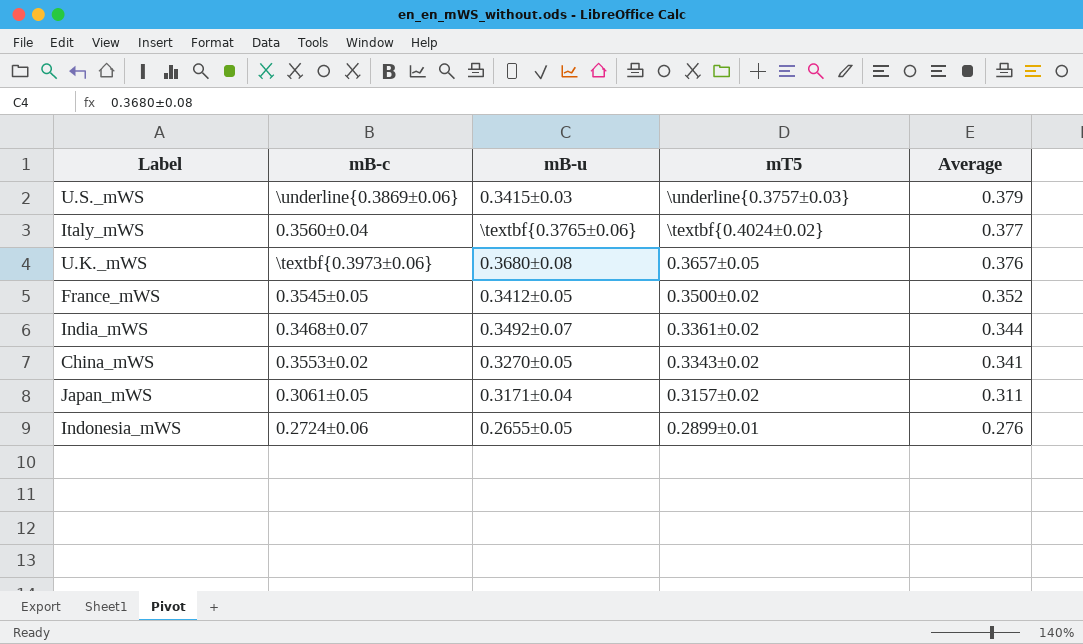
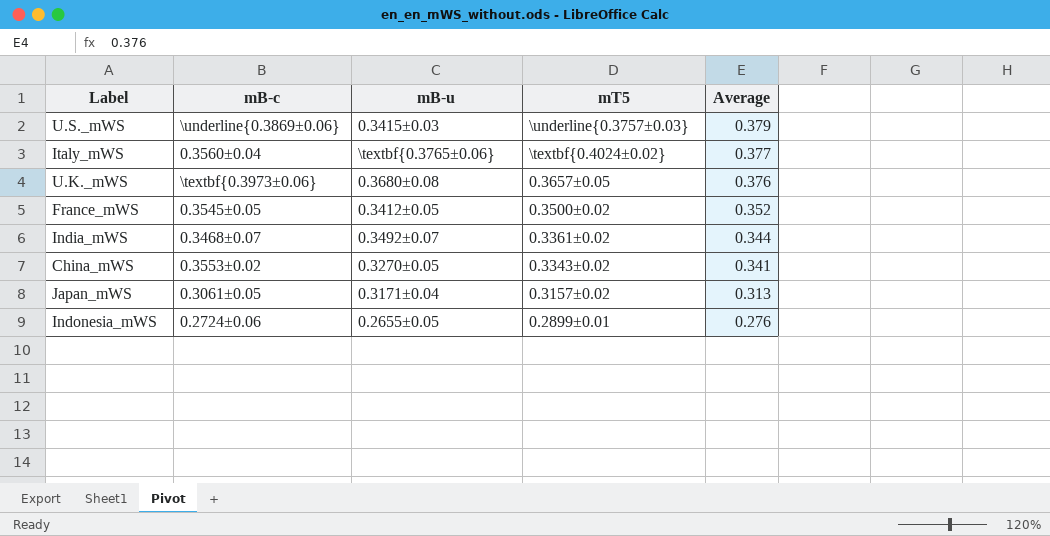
Japan_mWS | Average: 0.311 -> 0.313

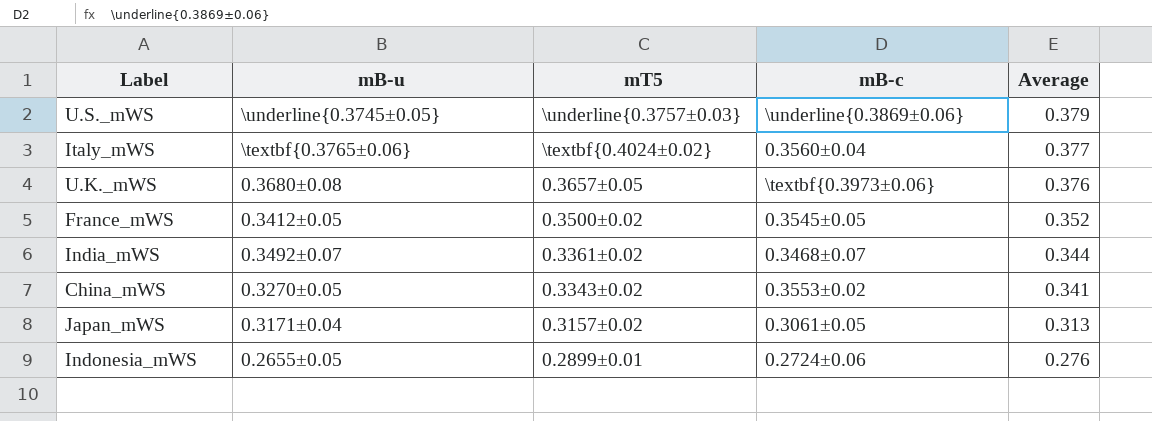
column mB-c | position: 2 -> 4
U.S._mWS | mB-u: 0.3415±0.03 -> \underline{0.3745±0.05}

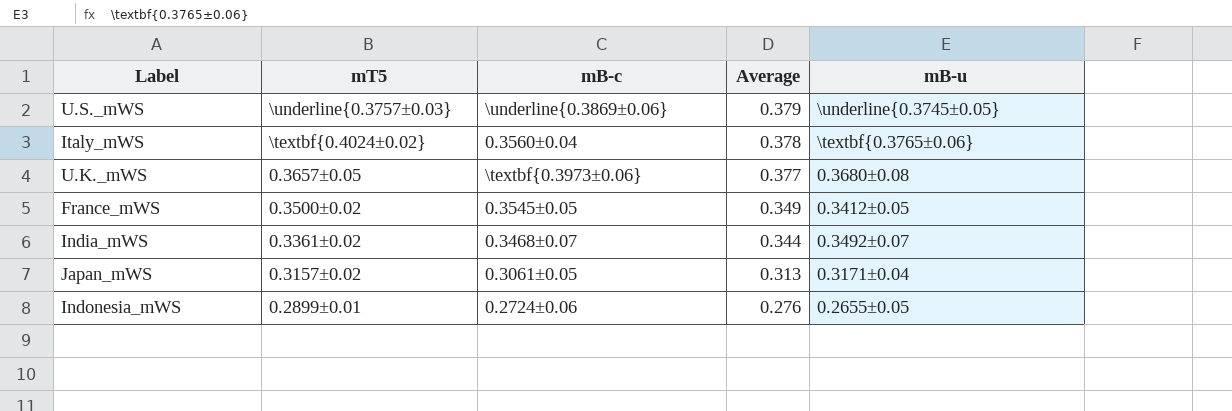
column mB-u | position: 2 -> 5
row China_mWS: 0.3270±0.05 | 0.3343±0.02 | 0.3553±0.02 | 0.341 -> none
Italy_mWS | Average: 0.377 -> 0.378
U.K._mWS | Average: 0.376 -> 0.377
France_mWS | Average: 0.352 -> 0.349

